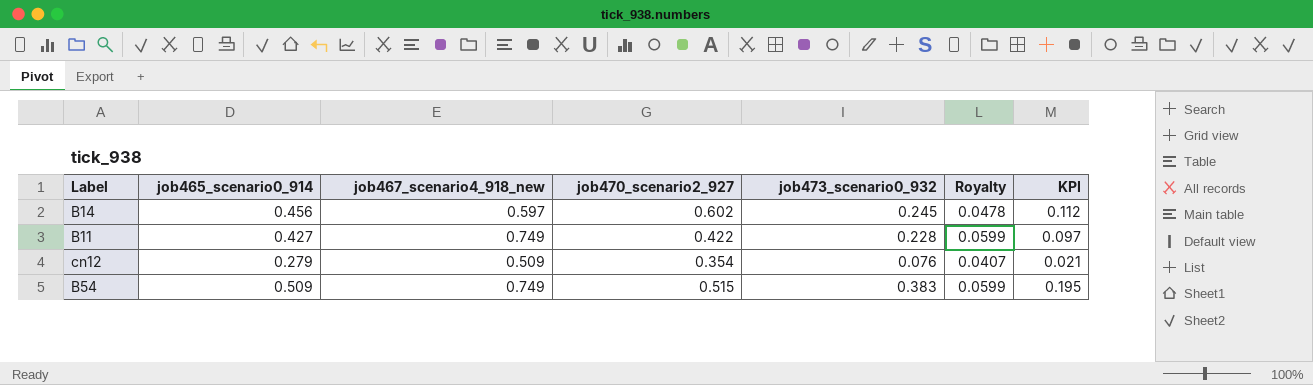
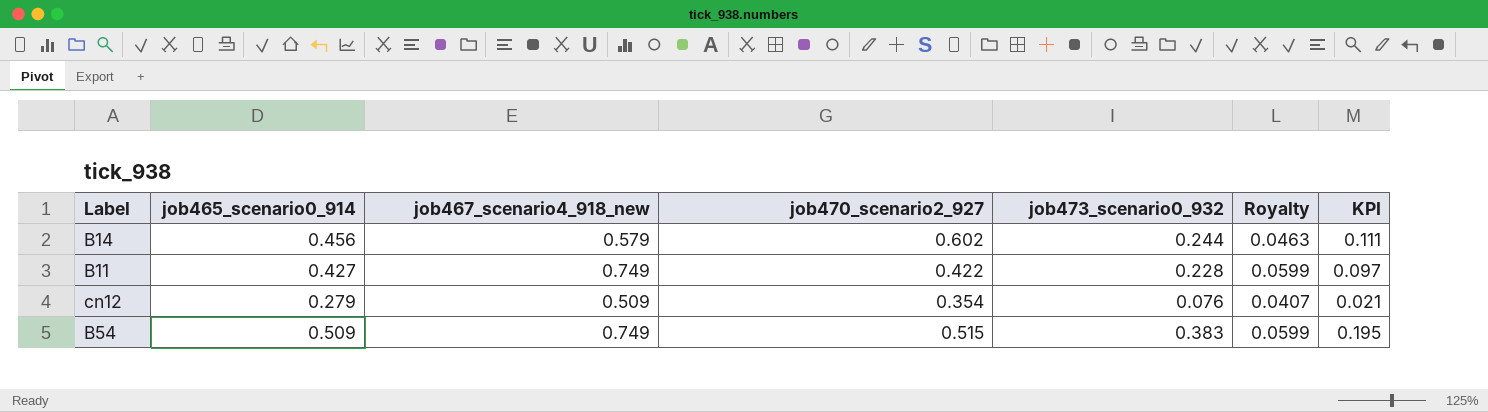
B14 | job467_scenario4_918_new: 0.597 -> 0.579
B14 | job473_scenario0_932: 0.245 -> 0.244
B14 | Royalty: 0.0478 -> 0.0463
B14 | KPI: 0.112 -> 0.111

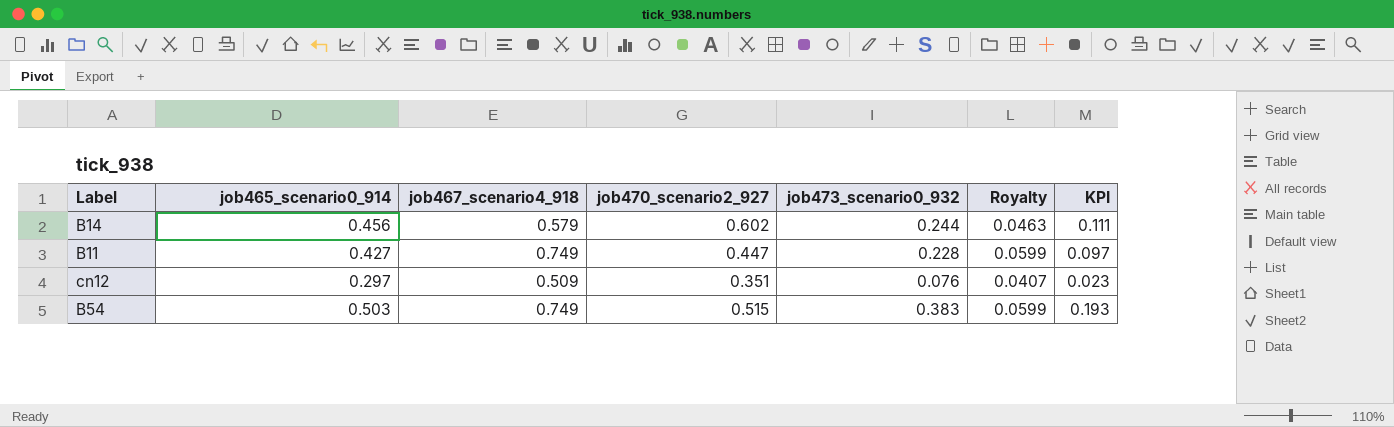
column name: job467_scenario4_918_new -> job467_scenario4_918
B11 | job470_scenario2_927: 0.422 -> 0.447
cn12 | job465_scenario0_914: 0.279 -> 0.297
cn12 | job470_scenario2_927: 0.354 -> 0.351
cn12 | KPI: 0.021 -> 0.023
B54 | job465_scenario0_914: 0.509 -> 0.503
B54 | KPI: 0.195 -> 0.193

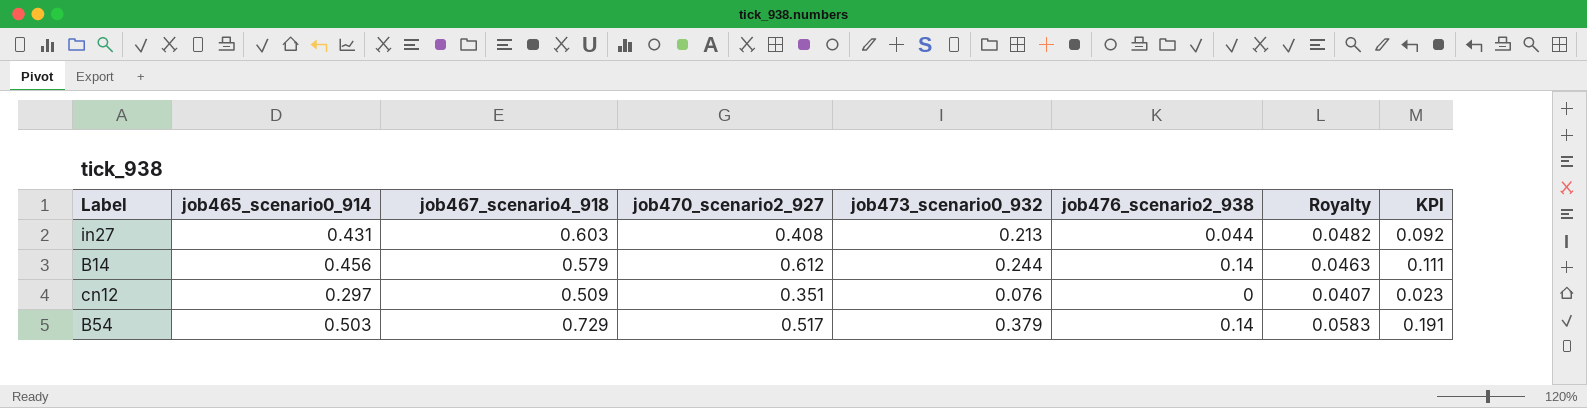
column job476_scenario2_938 | position: none -> 6
row B11: 0.427 | 0.749 | 0.447 | 0.228 | 0.0599 | 0.097 -> none
row in27: none -> 0.431 | 0.603 | 0.408 | 0.213 | 0.044 | 0.0482 | 0.092
B14 | job470_scenario2_927: 0.602 -> 0.612
B54 | job467_scenario4_918: 0.749 -> 0.729
B54 | job470_scenario2_927: 0.515 -> 0.517
B54 | job473_scenario0_932: 0.383 -> 0.379
B54 | Royalty: 0.0599 -> 0.0583
B54 | KPI: 0.193 -> 0.191

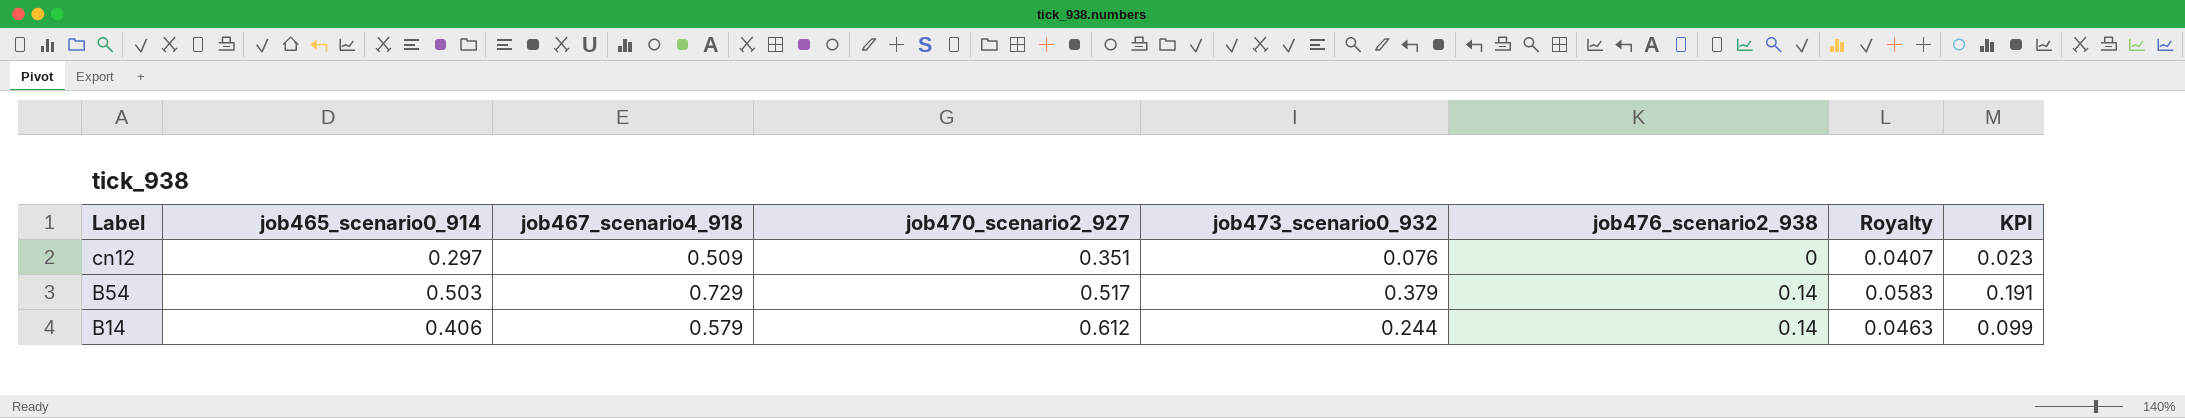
row order: none -> Label descending
row in27: 0.431 | 0.603 | 0.408 | 0.213 | 0.044 | 0.0482 | 0.092 -> none
B14 | job465_scenario0_914: 0.456 -> 0.406
B14 | KPI: 0.111 -> 0.099

